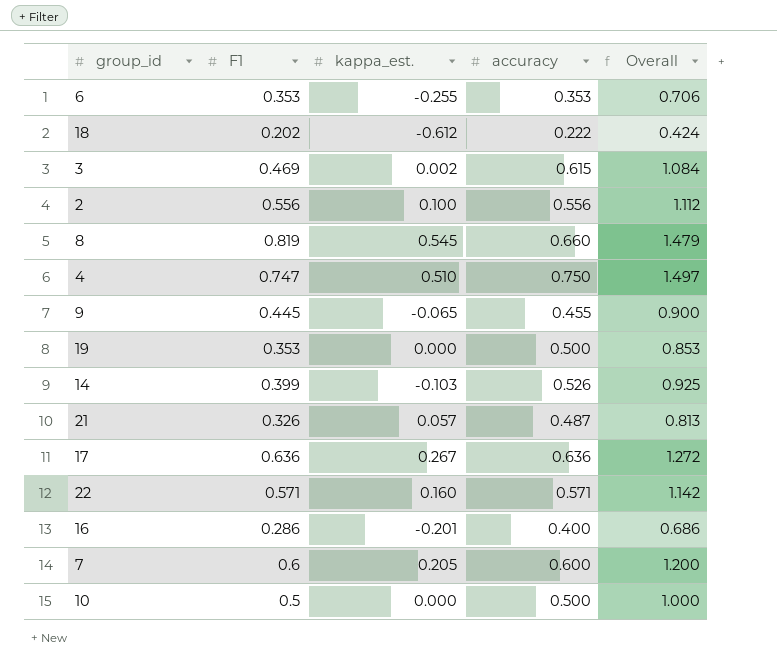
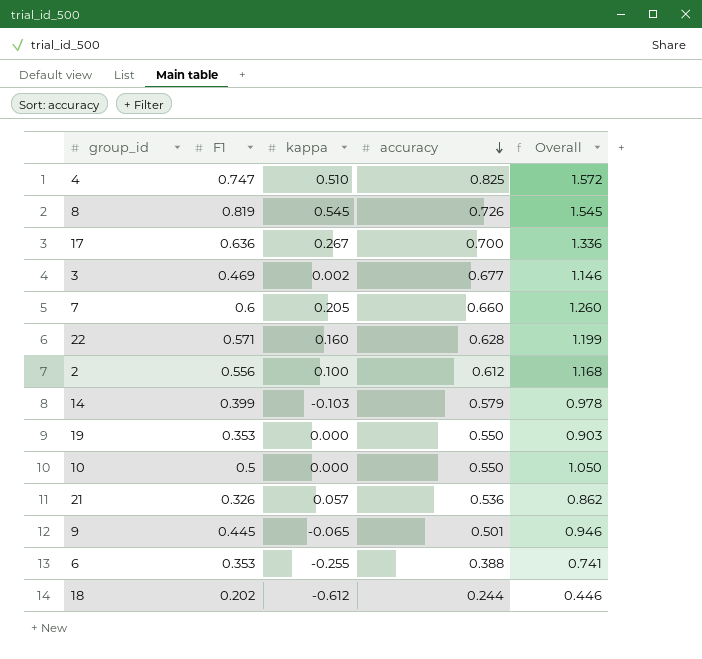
row order: none -> accuracy descending
column name: kappa_est. -> kappa
row 16: 0.286 | -0.201 | 0.400 | 0.686 -> none
4 | accuracy: 0.750 -> 0.825
4 | Overall: 1.497 -> 1.572
8 | accuracy: 0.660 -> 0.726
8 | Overall: 1.479 -> 1.545
17 | accuracy: 0.636 -> 0.700
17 | Overall: 1.272 -> 1.336
3 | accuracy: 0.615 -> 0.677
3 | Overall: 1.084 -> 1.146
7 | accuracy: 0.600 -> 0.660
7 | Overall: 1.200 -> 1.260
22 | accuracy: 0.571 -> 0.628
22 | Overall: 1.142 -> 1.199
2 | accuracy: 0.556 -> 0.612
2 | Overall: 1.112 -> 1.168
14 | accuracy: 0.526 -> 0.579
14 | Overall: 0.925 -> 0.978
19 | accuracy: 0.500 -> 0.550
19 | Overall: 0.853 -> 0.903
10 | accuracy: 0.500 -> 0.550
10 | Overall: 1.000 -> 1.050
21 | accuracy: 0.487 -> 0.536
21 | Overall: 0.813 -> 0.862
9 | accuracy: 0.455 -> 0.501
9 | Overall: 0.900 -> 0.946
6 | accuracy: 0.353 -> 0.388
6 | Overall: 0.706 -> 0.741
18 | accuracy: 0.222 -> 0.244
18 | Overall: 0.424 -> 0.446

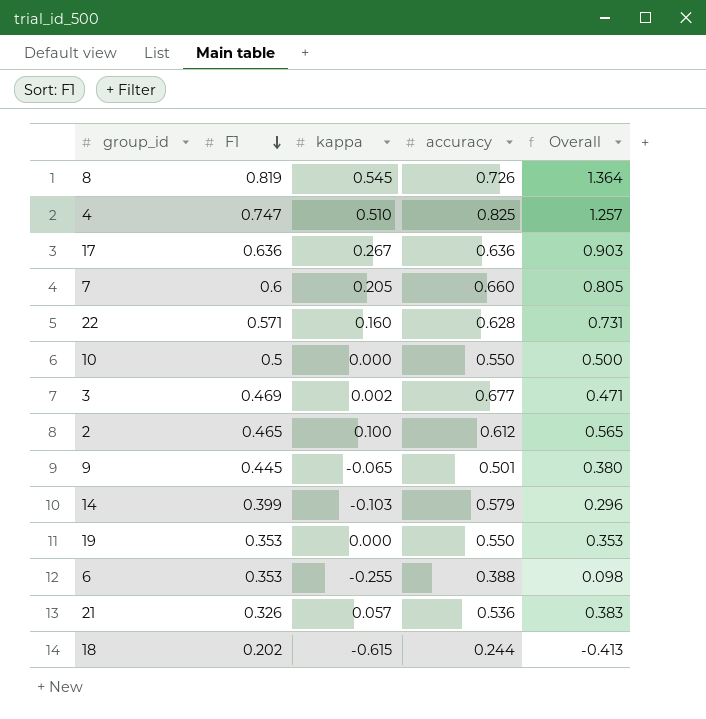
row order: accuracy descending -> F1 descending
column Overall | formula: [F1] + [accuracy] -> [F1] + [kappa]
17 | accuracy: 0.700 -> 0.636
2 | F1: 0.556 -> 0.465
18 | kappa: -0.612 -> -0.615

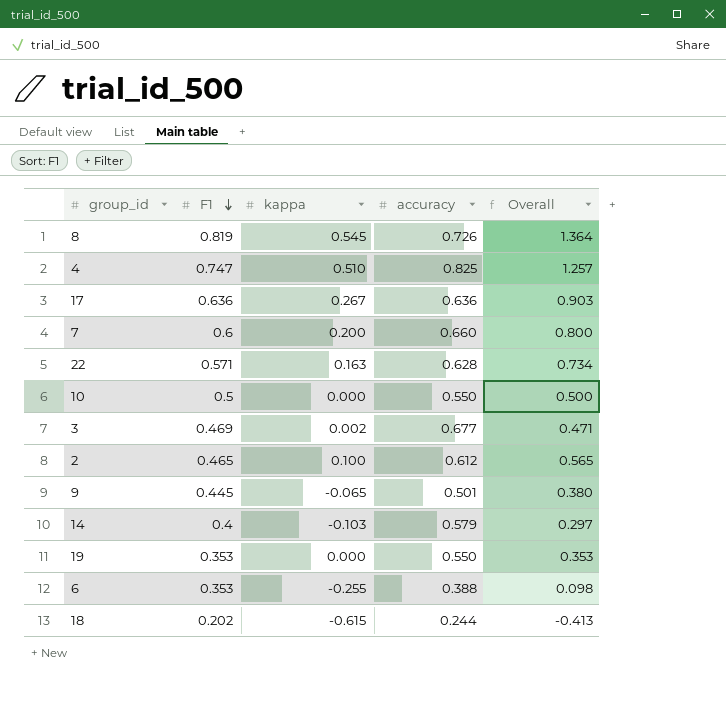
row 21: 0.326 | 0.057 | 0.536 | 0.383 -> none
7 | kappa: 0.205 -> 0.200
7 | Overall: 0.805 -> 0.800
22 | kappa: 0.160 -> 0.163
22 | Overall: 0.731 -> 0.734
14 | F1: 0.399 -> 0.4
14 | Overall: 0.296 -> 0.297

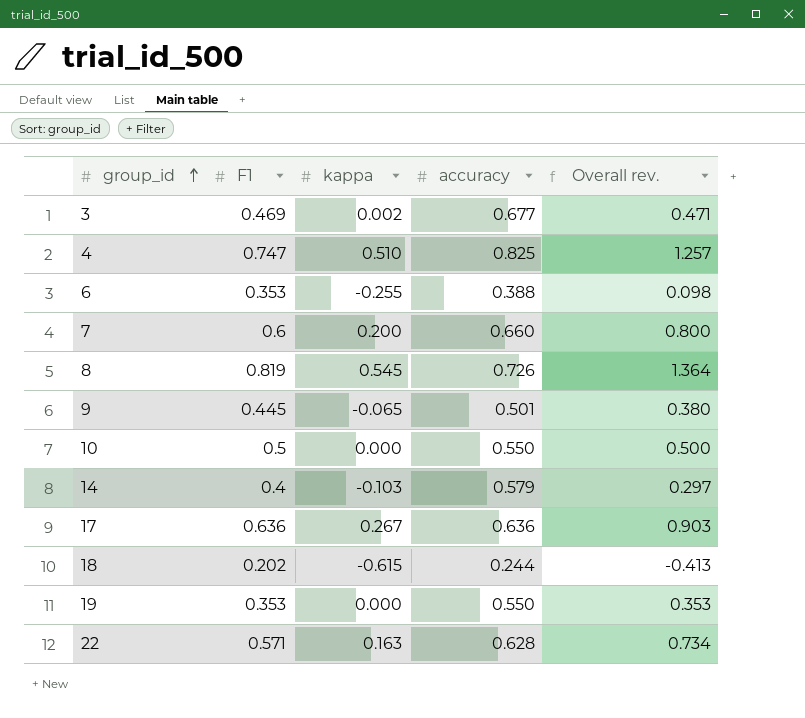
row order: F1 descending -> group_id ascending
column name: Overall -> Overall rev.
row 2: 0.465 | 0.100 | 0.612 | 0.565 -> none

